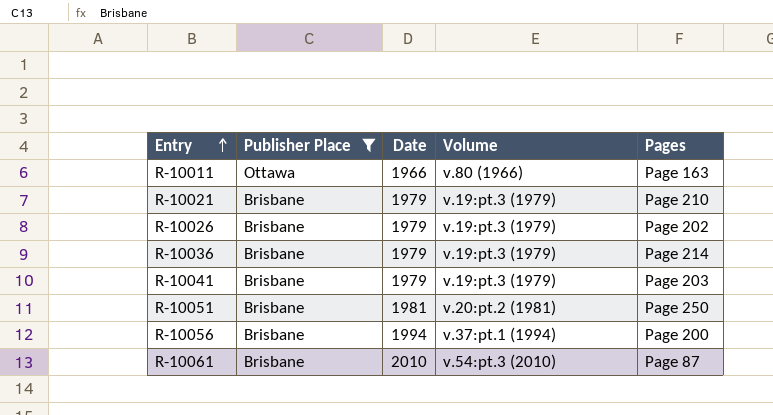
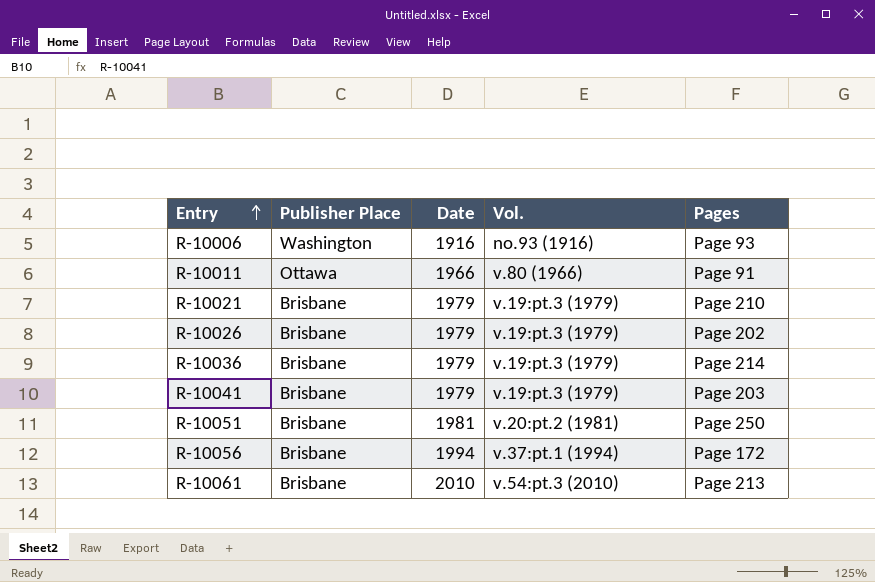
filter: Publisher Place != Washington -> none
column name: Volume -> Vol.
R-10011 | Pages: Page 163 -> Page 91
R-10056 | Pages: Page 200 -> Page 172
R-10061 | Pages: Page 87 -> Page 213

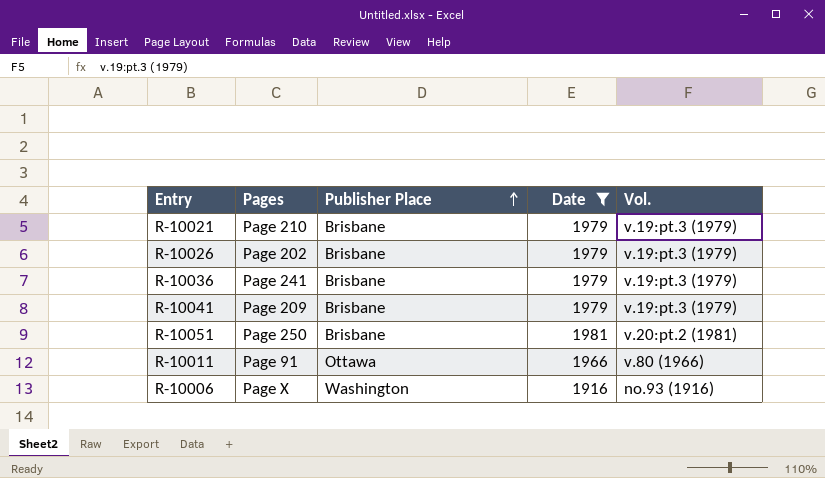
filter: none -> Date <= 1981
row order: Entry ascending -> Publisher Place ascending
column Pages | position: 5 -> 2
R-10036 | Pages: Page 214 -> Page 241
R-10041 | Pages: Page 203 -> Page 209
R-10006 | Pages: Page 93 -> Page X

